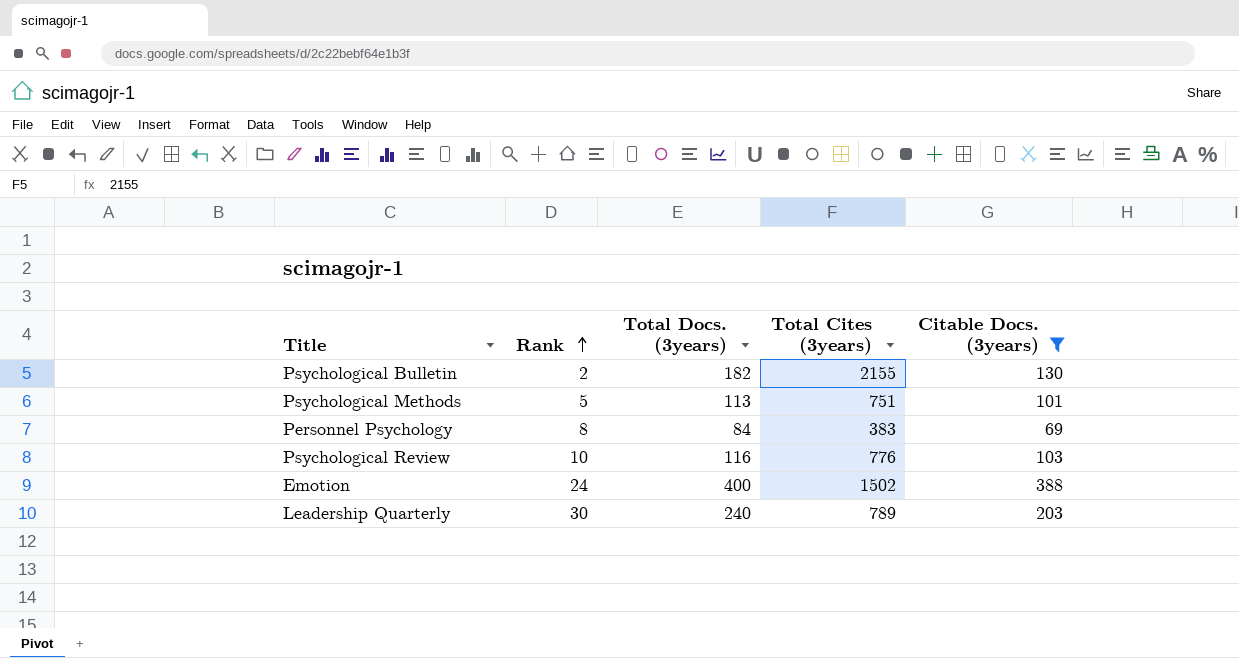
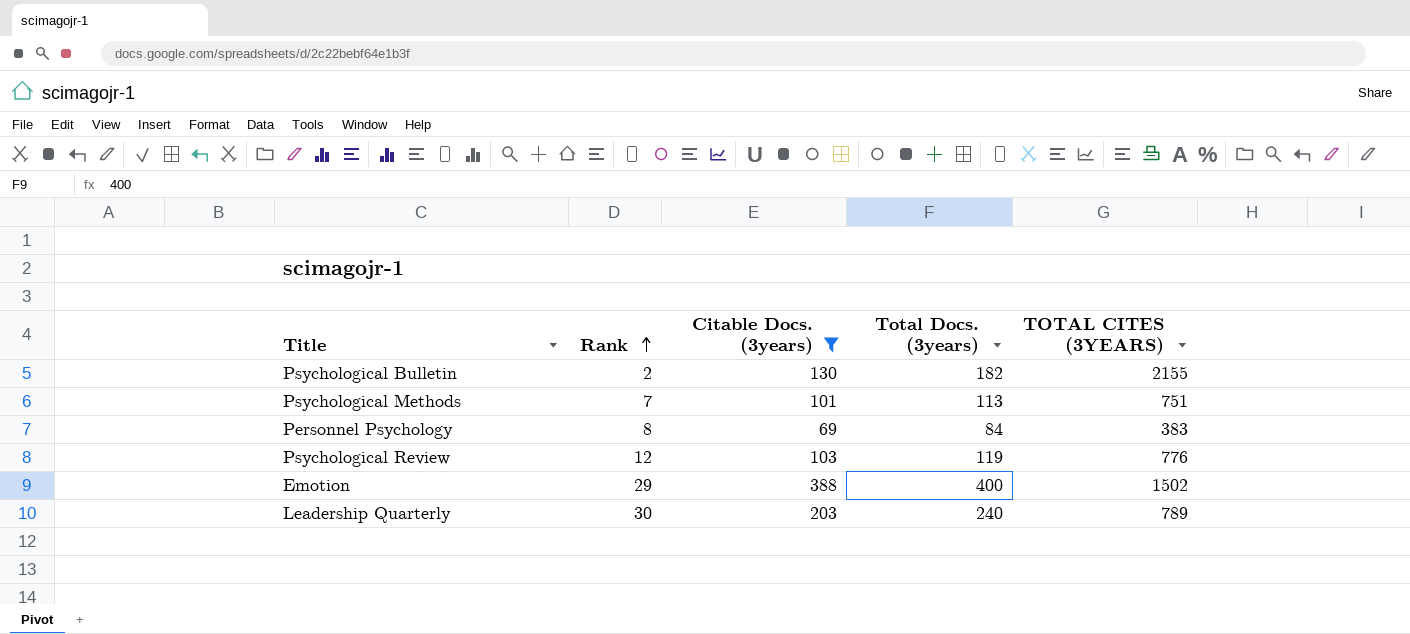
column Citable Docs. (3years) | position: 5 -> 3
column name: Total Cites (3years) -> TOTAL CITES (3YEARS)
Psychological Methods | Rank: 5 -> 7
Psychological Review | Rank: 10 -> 12
Psychological Review | Total Docs. (3years): 116 -> 119
Emotion | Rank: 24 -> 29

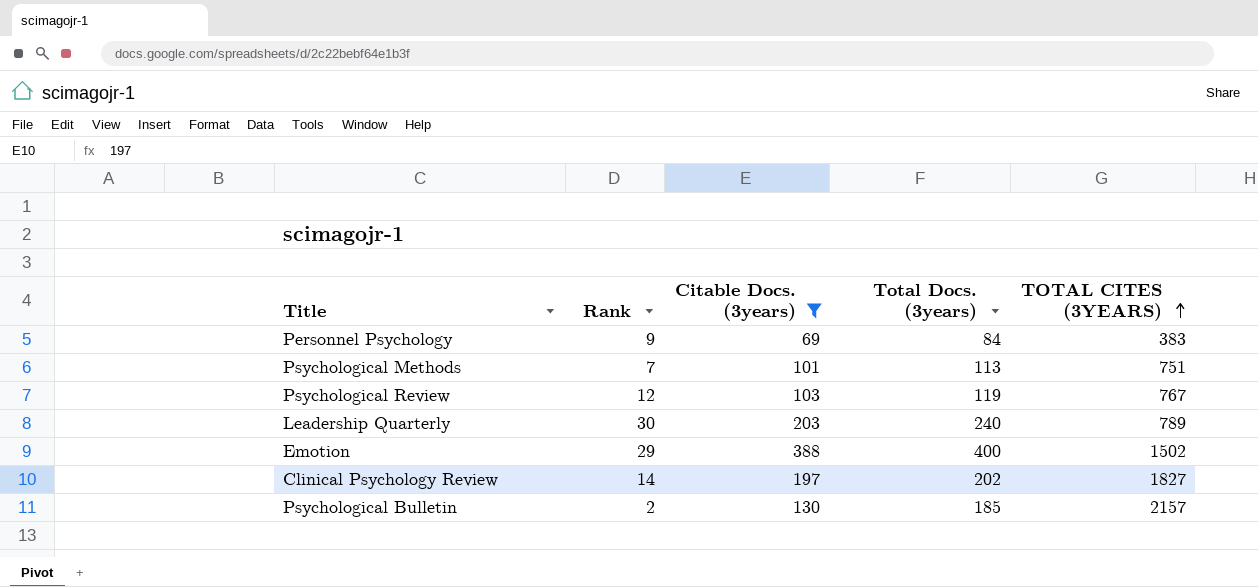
row order: Rank ascending -> TOTAL CITES (3YEARS) ascending
Personnel Psychology | Rank: 8 -> 9
Psychological Review | TOTAL CITES (3YEARS): 776 -> 767
row Clinical Psychology Review: none -> 14 | 197 | 202 | 1827
Psychological Bulletin | Total Docs. (3years): 182 -> 185
Psychological Bulletin | TOTAL CITES (3YEARS): 2155 -> 2157

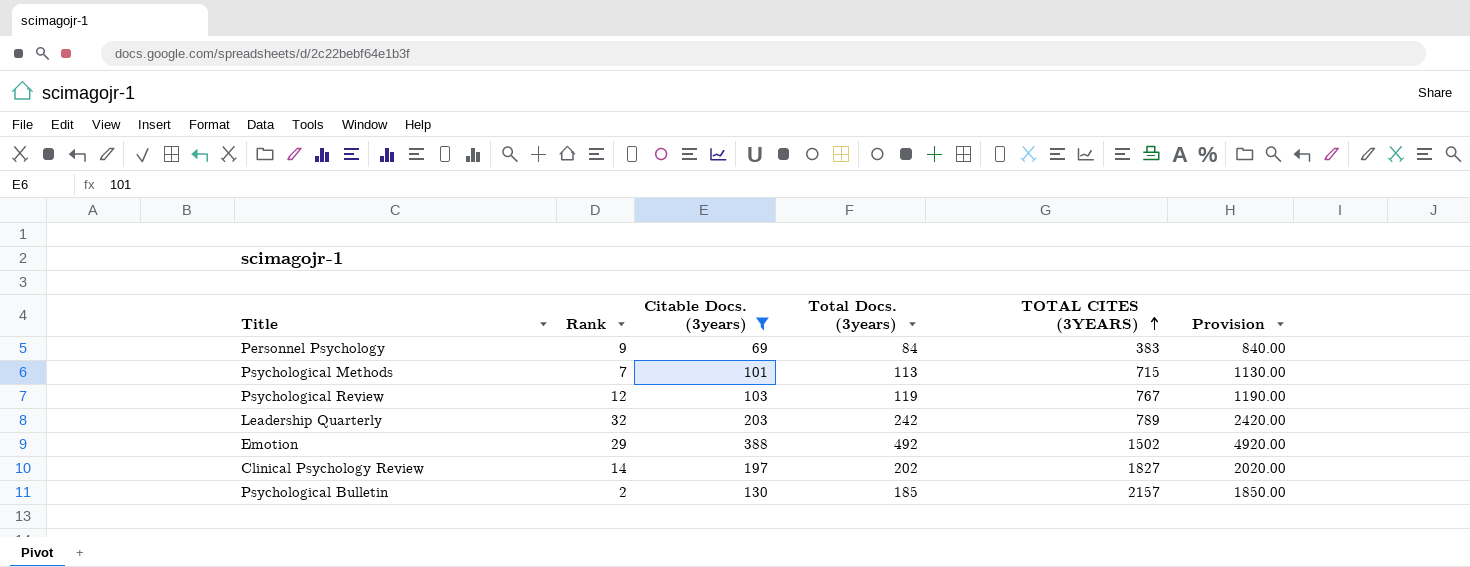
column Provision | formula: none -> [Total Docs. (3years)] * 10
Psychological Methods | TOTAL CITES (3YEARS): 751 -> 715
Leadership Quarterly | Rank: 30 -> 32
Leadership Quarterly | Total Docs. (3years): 240 -> 242
Emotion | Total Docs. (3years): 400 -> 492

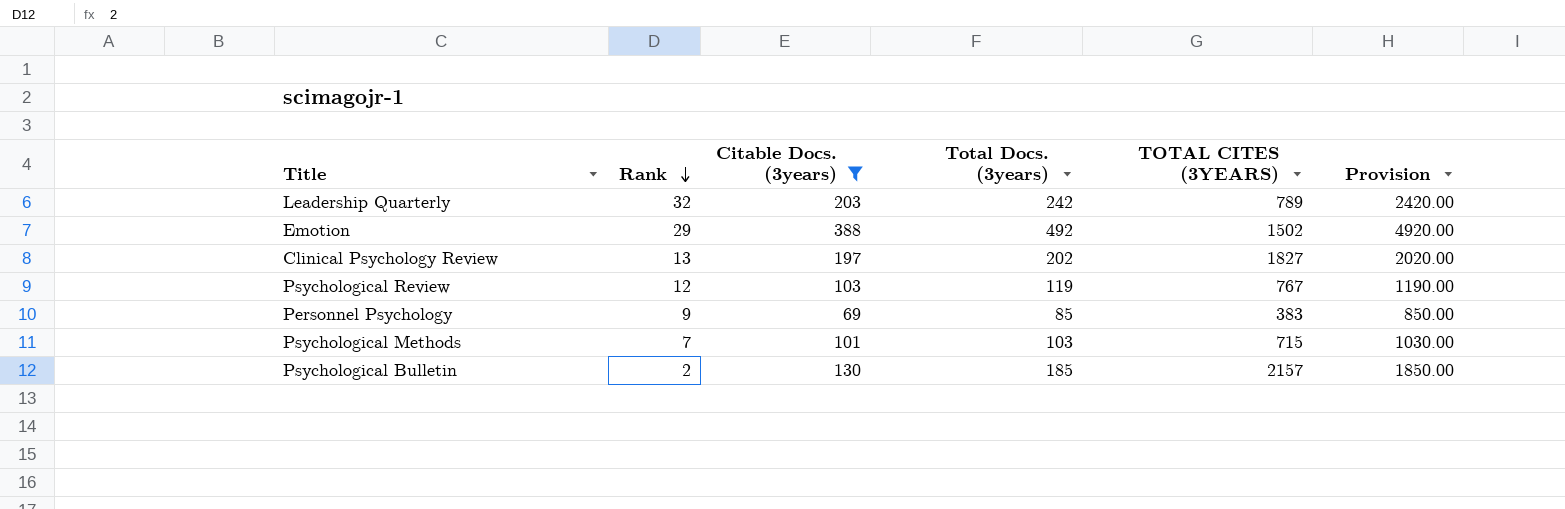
row order: TOTAL CITES (3YEARS) ascending -> Rank descending
Clinical Psychology Review | Rank: 14 -> 13
Personnel Psychology | Total Docs. (3years): 84 -> 85
Personnel Psychology | Provision: 840.00 -> 850.00
Psychological Methods | Total Docs. (3years): 113 -> 103
Psychological Methods | Provision: 1130.00 -> 1030.00

